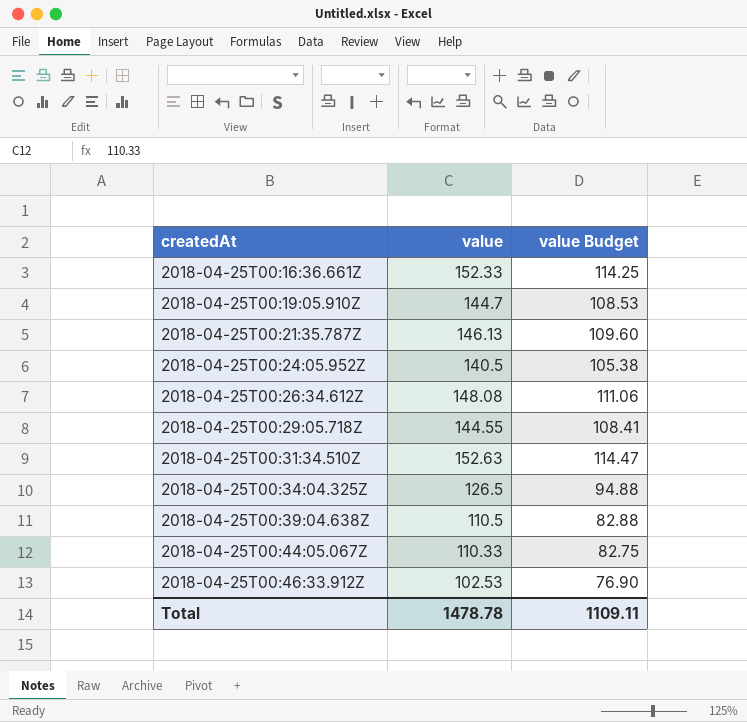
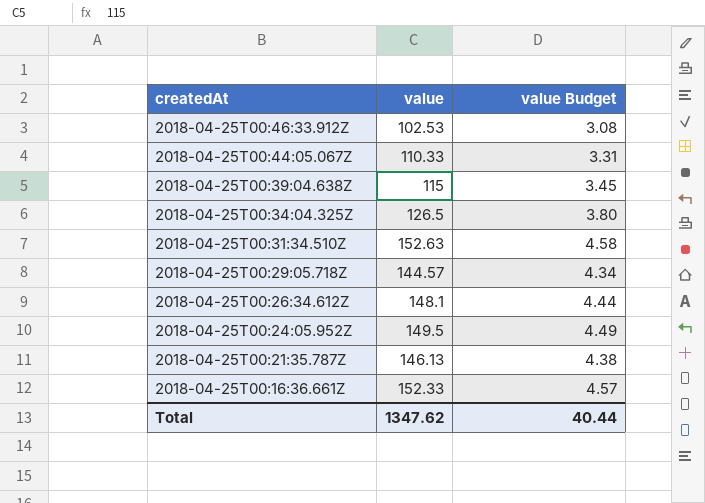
row order: createdAt ascending -> createdAt descending
column value Budget | formula: [value] * 0.75 -> [value] * 0.03
row 2018-04-25T00:19:05.910Z: 144.7 | 108.53 -> none
2018-04-25T00:39:04.638Z | value: 110.5 -> 115
2018-04-25T00:29:05.718Z | value: 144.55 -> 144.57
2018-04-25T00:26:34.612Z | value: 148.08 -> 148.1
2018-04-25T00:24:05.952Z | value: 140.5 -> 149.5
Total | value: 1478.78 -> 1347.62
Total | value Budget: 1109.11 -> 40.44

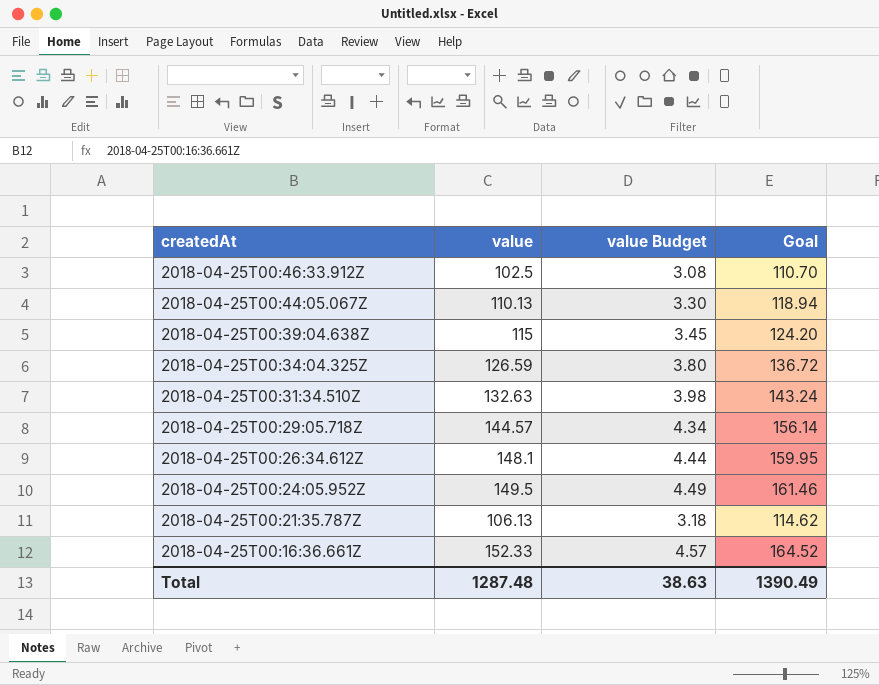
column Goal | formula: none -> [value] * 1.08
2018-04-25T00:46:33.912Z | value: 102.53 -> 102.5
2018-04-25T00:44:05.067Z | value: 110.33 -> 110.13
2018-04-25T00:44:05.067Z | value Budget: 3.31 -> 3.30
2018-04-25T00:34:04.325Z | value: 126.5 -> 126.59
2018-04-25T00:31:34.510Z | value: 152.63 -> 132.63
2018-04-25T00:31:34.510Z | value Budget: 4.58 -> 3.98
2018-04-25T00:21:35.787Z | value: 146.13 -> 106.13
2018-04-25T00:21:35.787Z | value Budget: 4.38 -> 3.18
Total | value: 1347.62 -> 1287.48
Total | value Budget: 40.44 -> 38.63

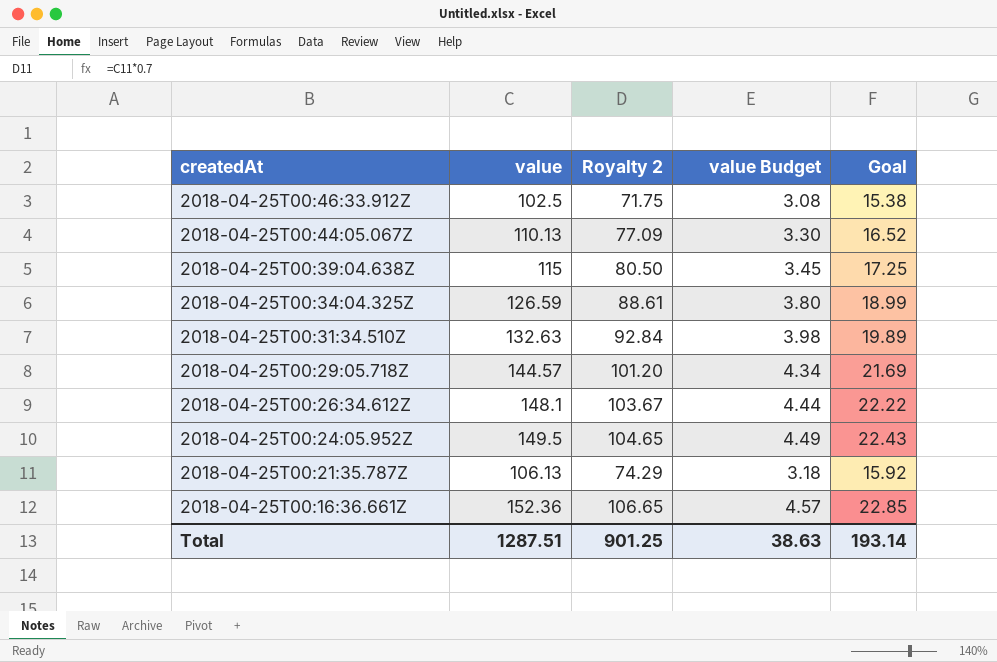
column Royalty 2 | formula: none -> [value] * 0.7
column Goal | formula: [value] * 1.08 -> [value] * 0.15
2018-04-25T00:16:36.661Z | value: 152.33 -> 152.36
Total | value: 1287.48 -> 1287.51
Total | Goal: 1390.49 -> 193.14

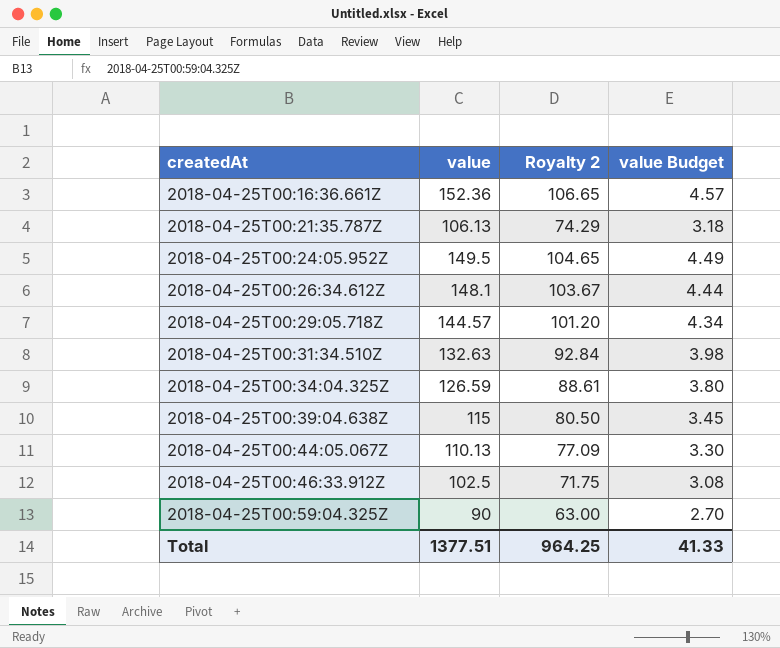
row order: createdAt descending -> createdAt ascending
column Goal | formula: [value] * 0.15 -> none
row 2018-04-25T00:59:04.325Z: none -> 90 | 63.00 | 2.70
Total | value: 1287.51 -> 1377.51
Total | Royalty 2: 901.25 -> 964.25
Total | value Budget: 38.63 -> 41.33

